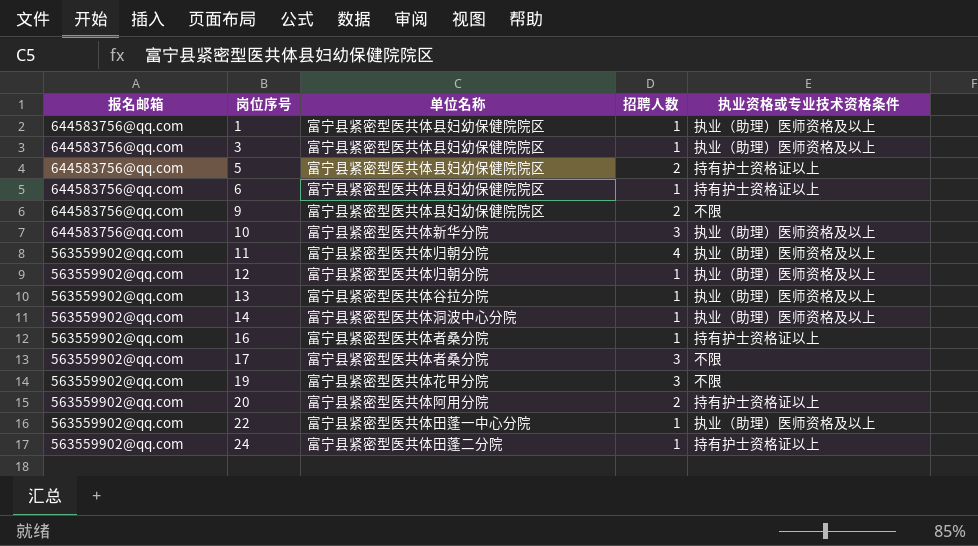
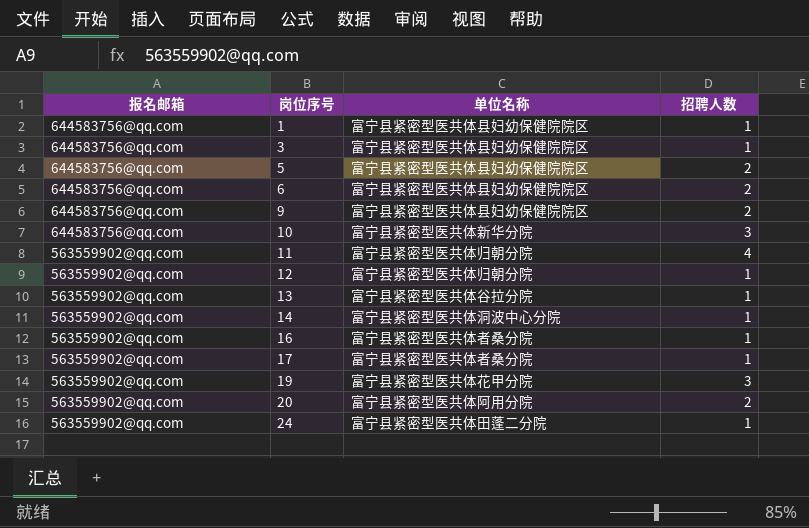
column 执业资格或专业技术资格条件 | position: 5 -> none
row 22: 563559902@qq.com | 富宁县紧密型医共体田蓬一中心分院 | 1 | 执业（助理）医师资格及以上 -> none
6 | 招聘人数: 1 -> 2
17 | 招聘人数: 3 -> 1

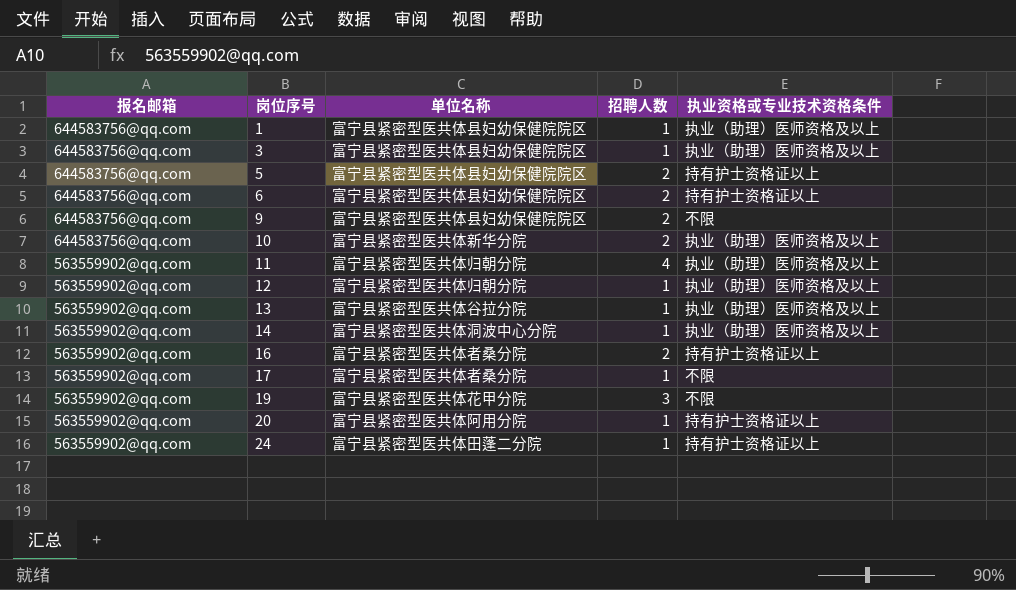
column 执业资格或专业技术资格条件 | position: none -> 5
10 | 招聘人数: 3 -> 2
16 | 招聘人数: 1 -> 2
20 | 招聘人数: 2 -> 1

